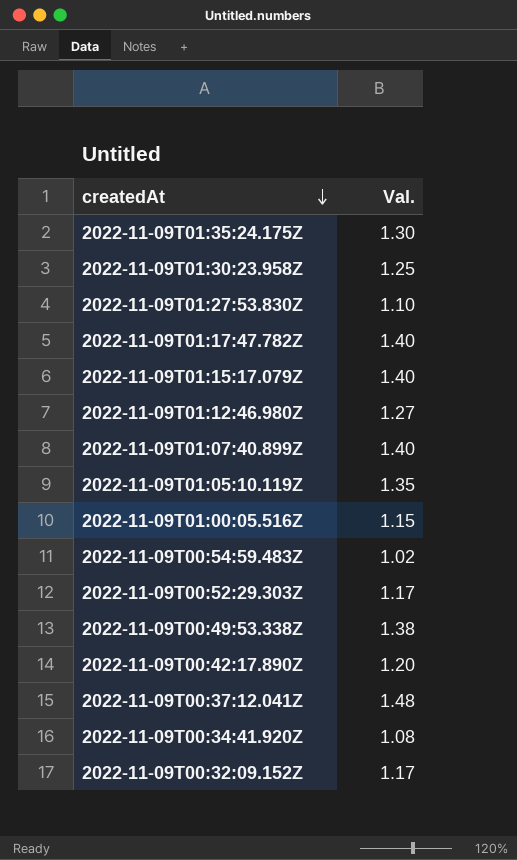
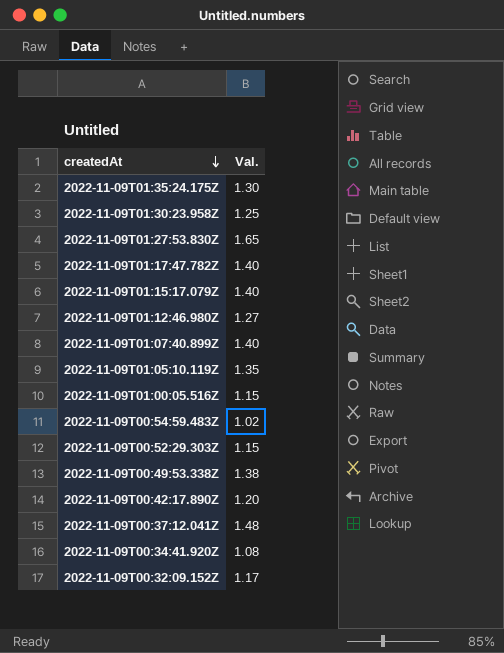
2022-11-09T01:27:53.830Z | Val.: 1.10 -> 1.65
2022-11-09T00:52:29.303Z | Val.: 1.17 -> 1.15

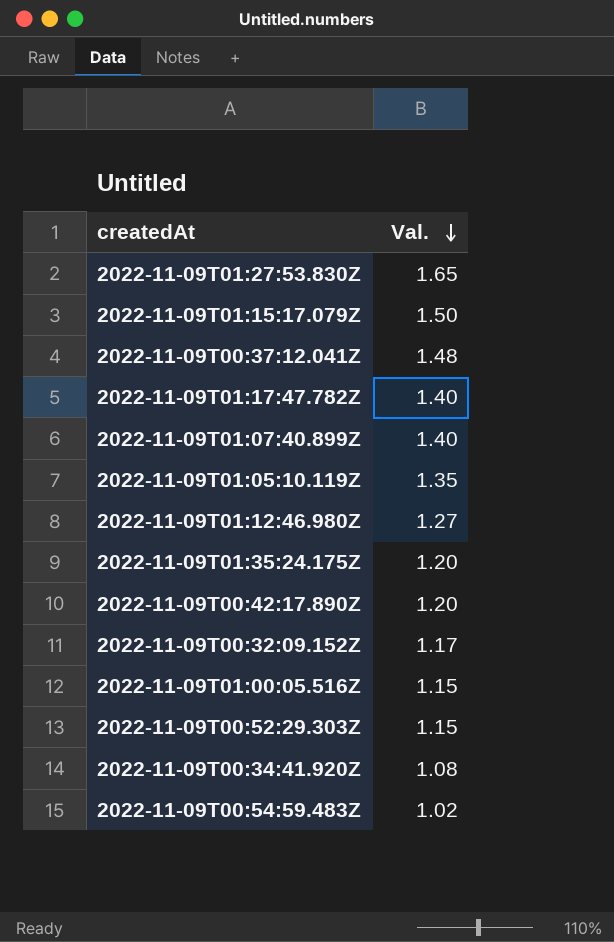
row order: createdAt descending -> Val. descending
row 2022-11-09T01:30:23.958Z: 1.25 -> none
row 2022-11-09T00:49:53.338Z: 1.38 -> none
2022-11-09T01:15:17.079Z | Val.: 1.40 -> 1.50
2022-11-09T01:35:24.175Z | Val.: 1.30 -> 1.20

